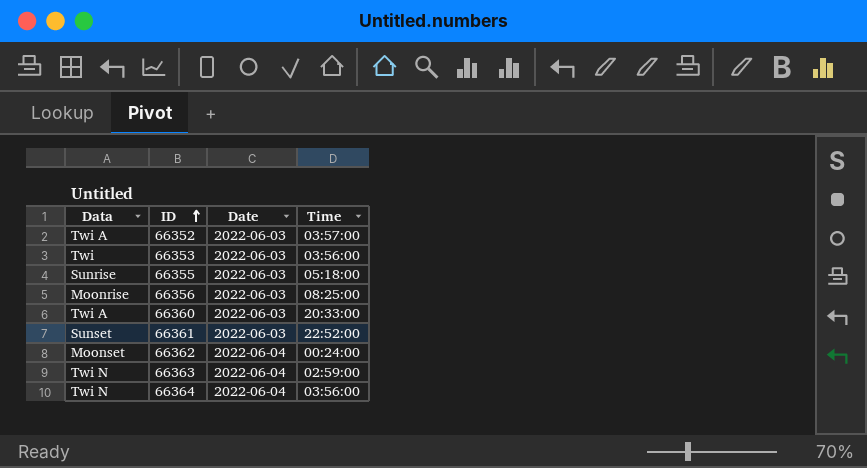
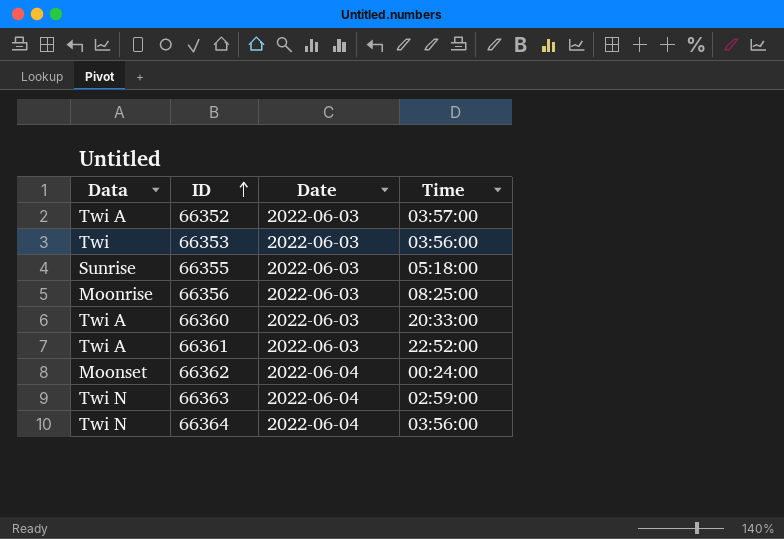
66361 | Data: Sunset -> Twi A

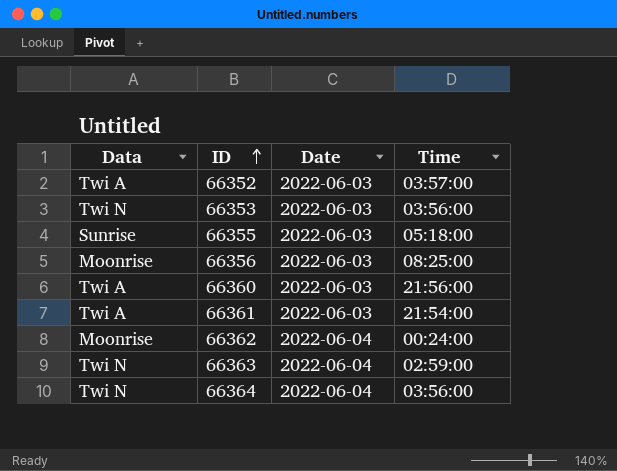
66353 | Data: Twi -> Twi N
66360 | Time: 20:33:00 -> 21:56:00
66361 | Time: 22:52:00 -> 21:54:00
66362 | Data: Moonset -> Moonrise

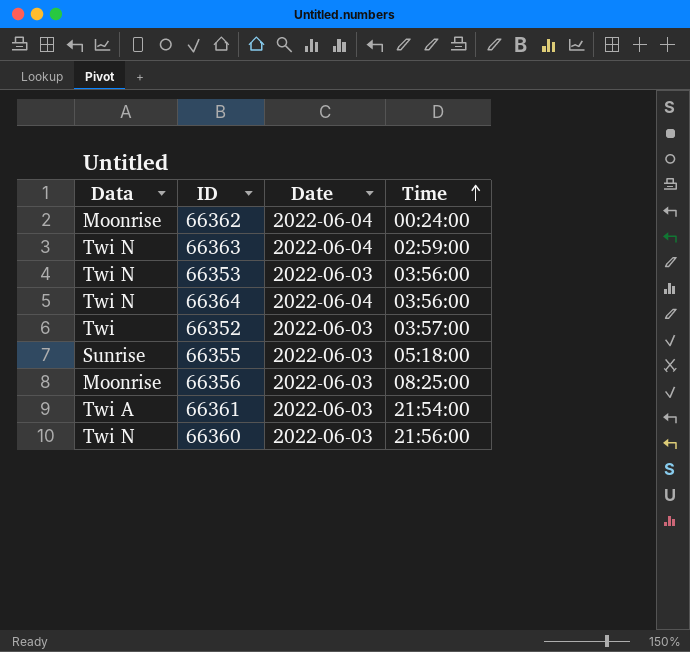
row order: ID ascending -> Time ascending
66352 | Data: Twi A -> Twi
66360 | Data: Twi A -> Twi N

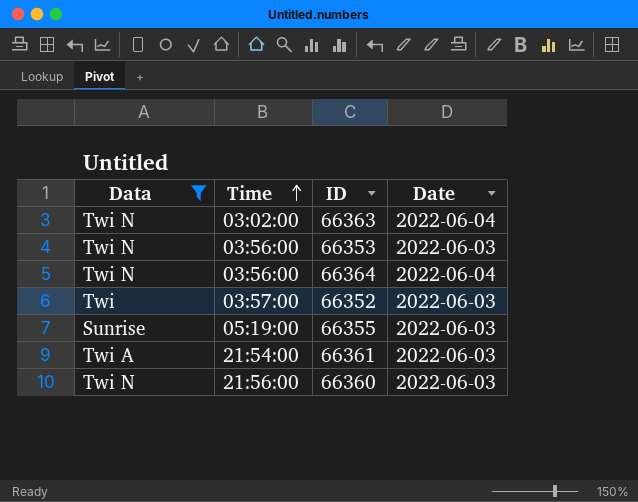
filter: none -> Data != Moonrise
column Time | position: 4 -> 2
66363 | Time: 02:59:00 -> 03:02:00
66355 | Time: 05:18:00 -> 05:19:00

